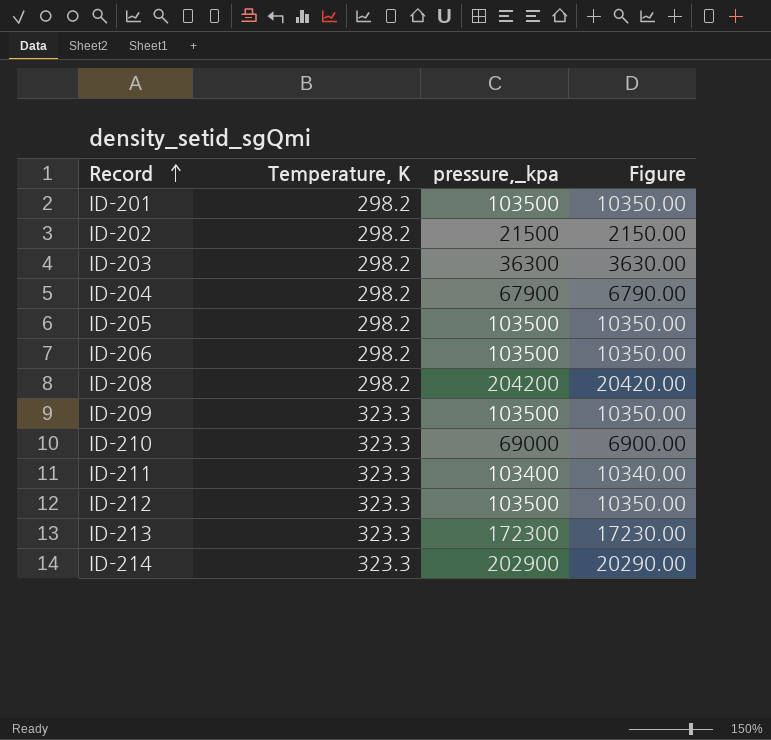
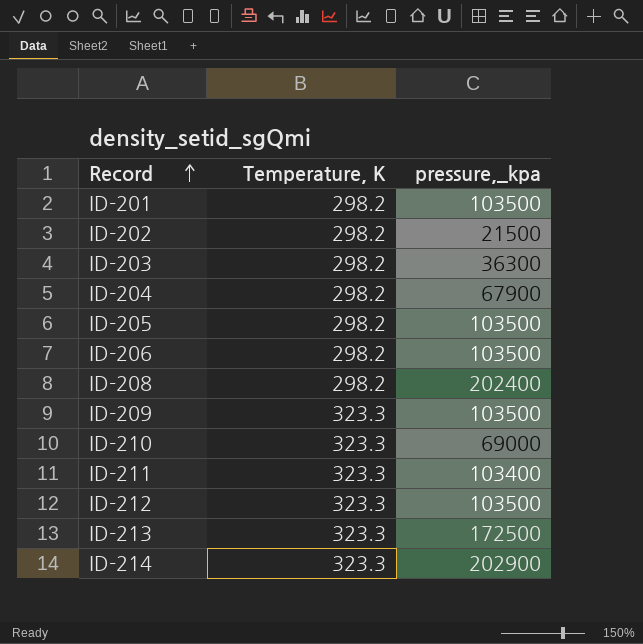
column Figure | formula: [pressure,_kpa] * 0.1 -> none
ID-208 | pressure,_kpa: 204200 -> 202400
ID-213 | pressure,_kpa: 172300 -> 172500

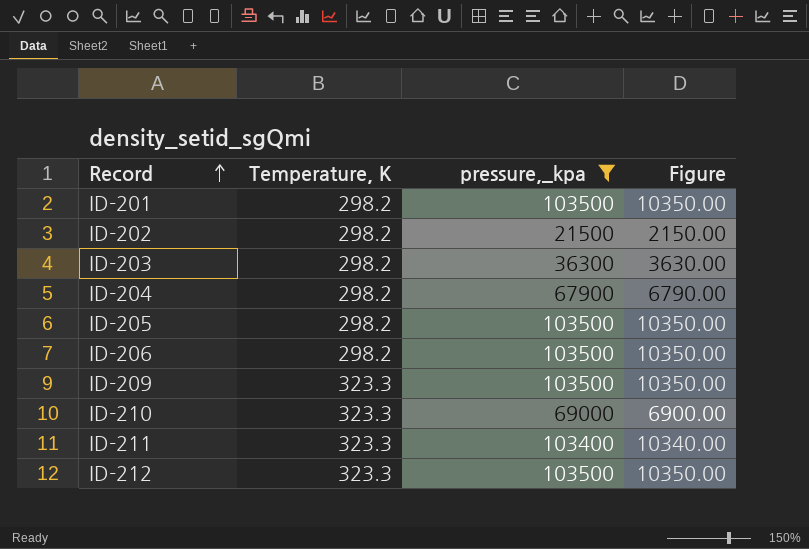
filter: none -> pressure,_kpa <= 103500
column Figure | formula: none -> [pressure,_kpa] * 0.1

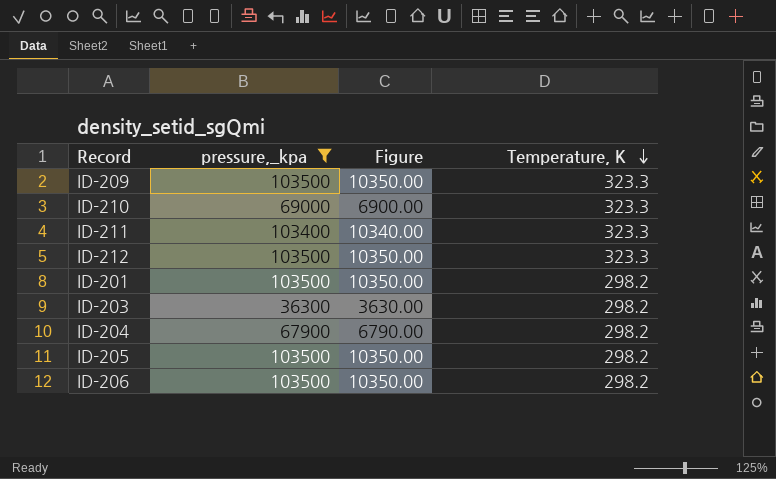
row order: Record ascending -> Temperature, K descending
column Temperature, K | position: 2 -> 4
row ID-202: 298.2 | 21500 | 2150.00 -> none

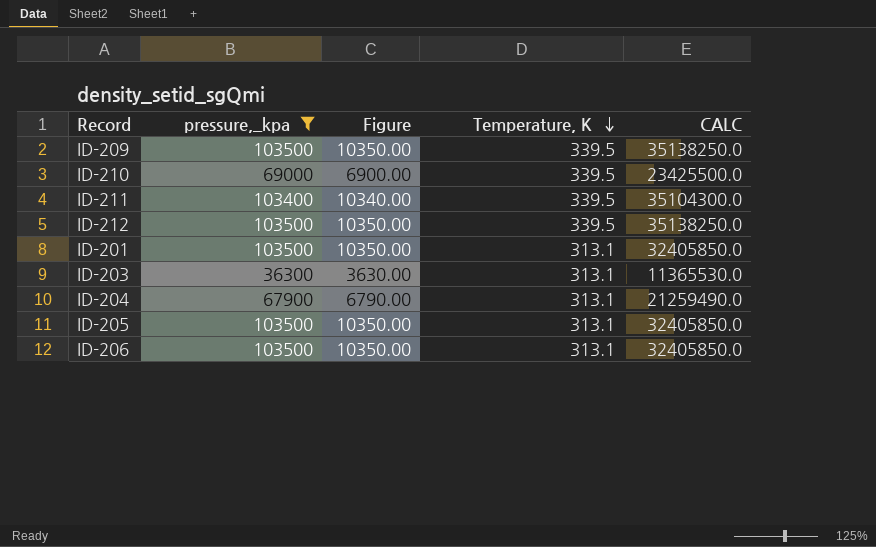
column CALC | formula: none -> [pressure,_kpa] * [Temperature, K]
ID-209 | Temperature, K: 323.3 -> 339.5
ID-210 | Temperature, K: 323.3 -> 339.5
ID-211 | Temperature, K: 323.3 -> 339.5
ID-212 | Temperature, K: 323.3 -> 339.5
ID-201 | Temperature, K: 298.2 -> 313.1
ID-203 | Temperature, K: 298.2 -> 313.1
ID-204 | Temperature, K: 298.2 -> 313.1
ID-205 | Temperature, K: 298.2 -> 313.1
ID-206 | Temperature, K: 298.2 -> 313.1

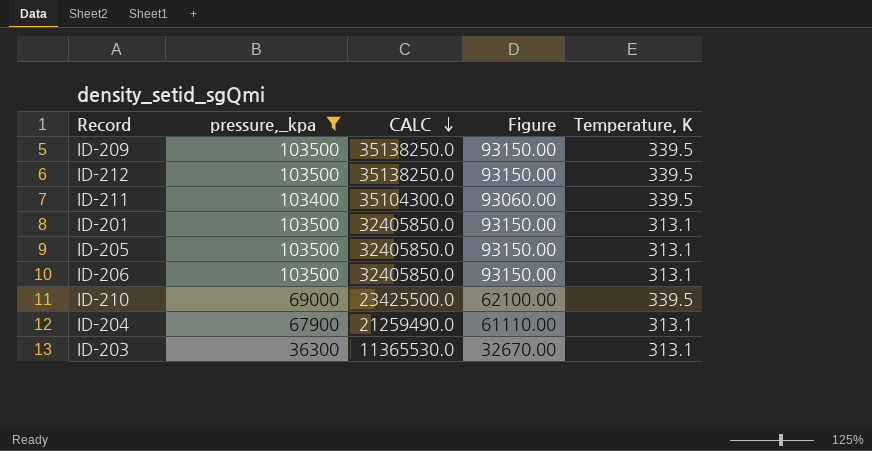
row order: Temperature, K descending -> CALC descending
column CALC | position: 5 -> 3
column Figure | formula: [pressure,_kpa] * 0.1 -> [pressure,_kpa] * 0.9

